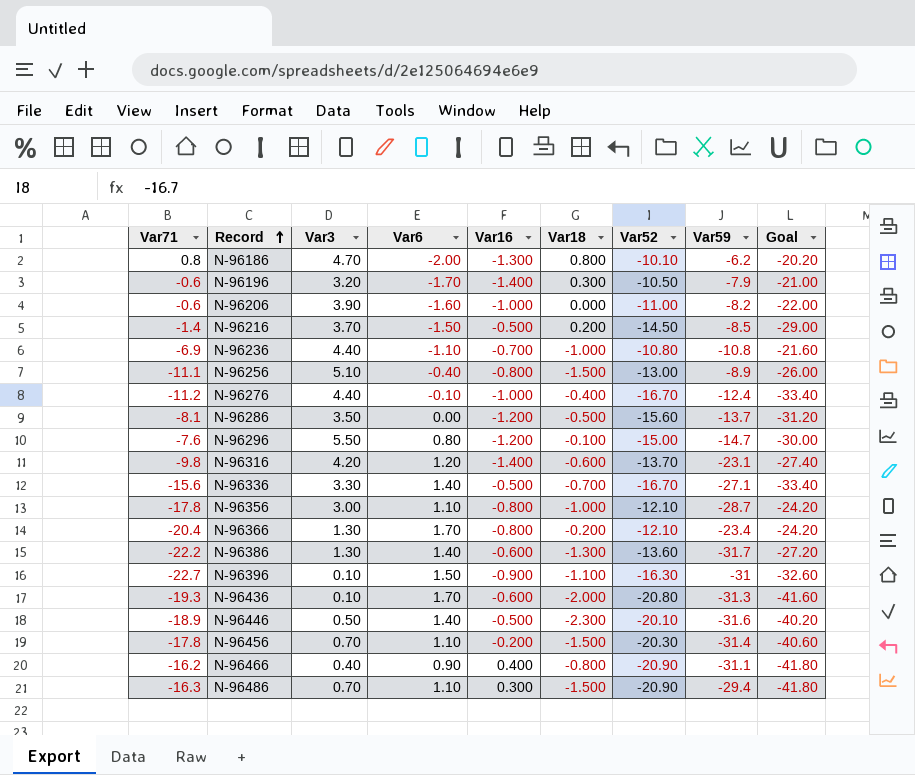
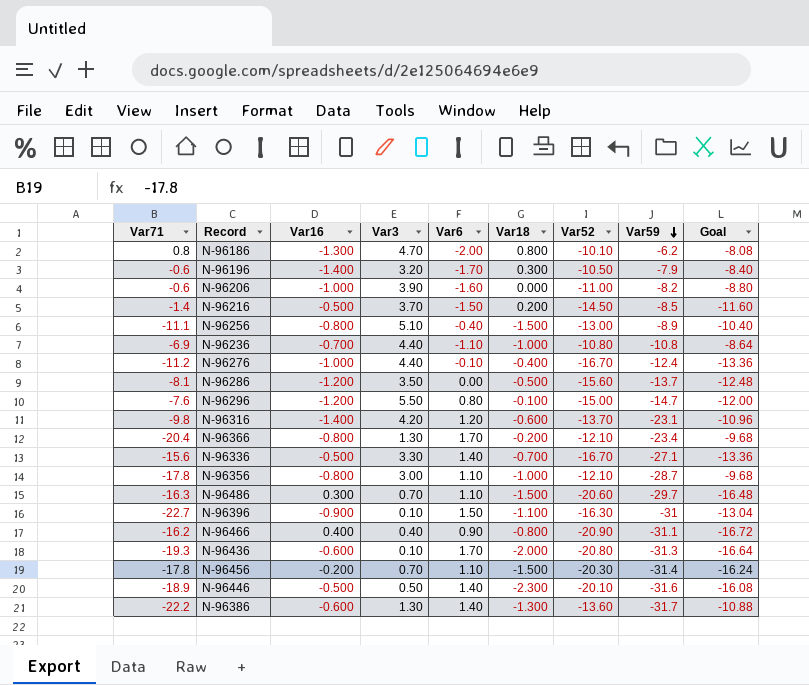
row order: Record ascending -> Var59 descending
column Var16 | position: 5 -> 3
column Goal | formula: [Var52] * 2 -> [Var52] * 0.8
N-96486 | Var52: -20.90 -> -20.60
N-96486 | Var59: -29.4 -> -29.7

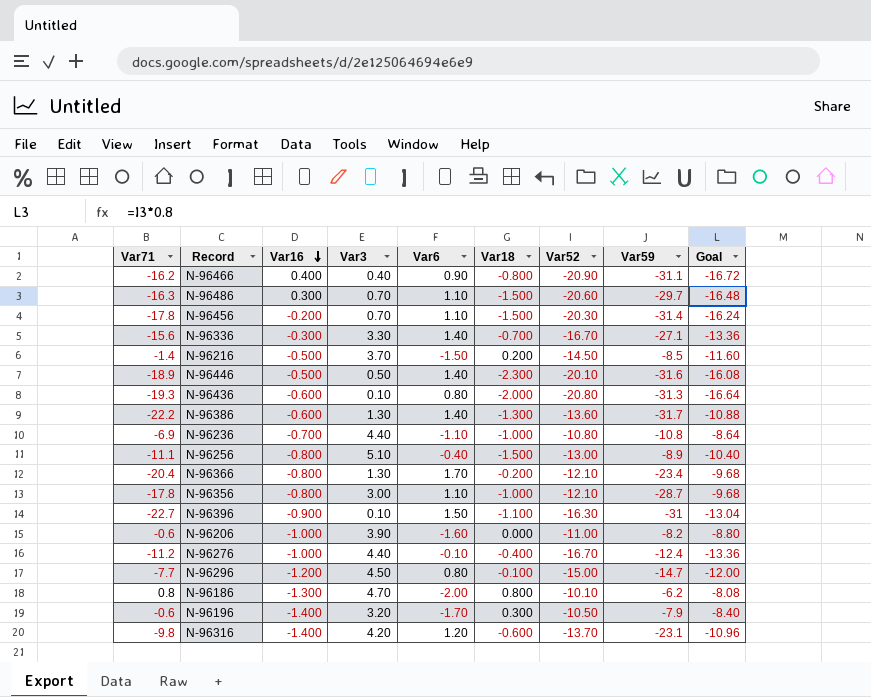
row order: Var59 descending -> Var16 descending
row N-96286: -8.1 | -1.200 | 3.50 | 0.00 | -0.500 | -15.60 | -13.7 | -12.48 -> none
N-96336 | Var16: -0.500 -> -0.300
N-96436 | Var6: 1.70 -> 0.80
N-96296 | Var71: -7.6 -> -7.7
N-96296 | Var3: 5.50 -> 4.50

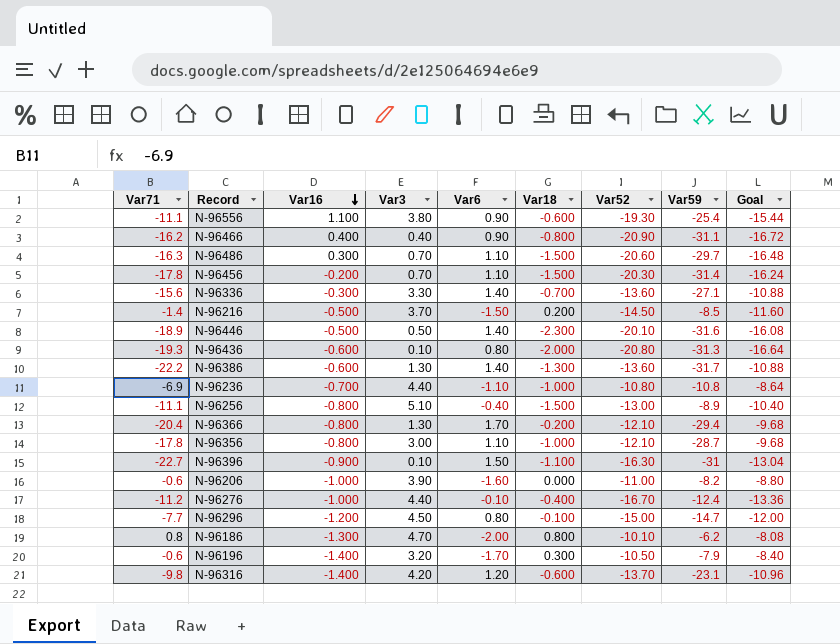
row N-96556: none -> -11.1 | 1.100 | 3.80 | 0.90 | -0.600 | -19.30 | -25.4 | -15.44
N-96336 | Var52: -16.70 -> -13.60
N-96336 | Goal: -13.36 -> -10.88
N-96366 | Var59: -23.4 -> -29.4

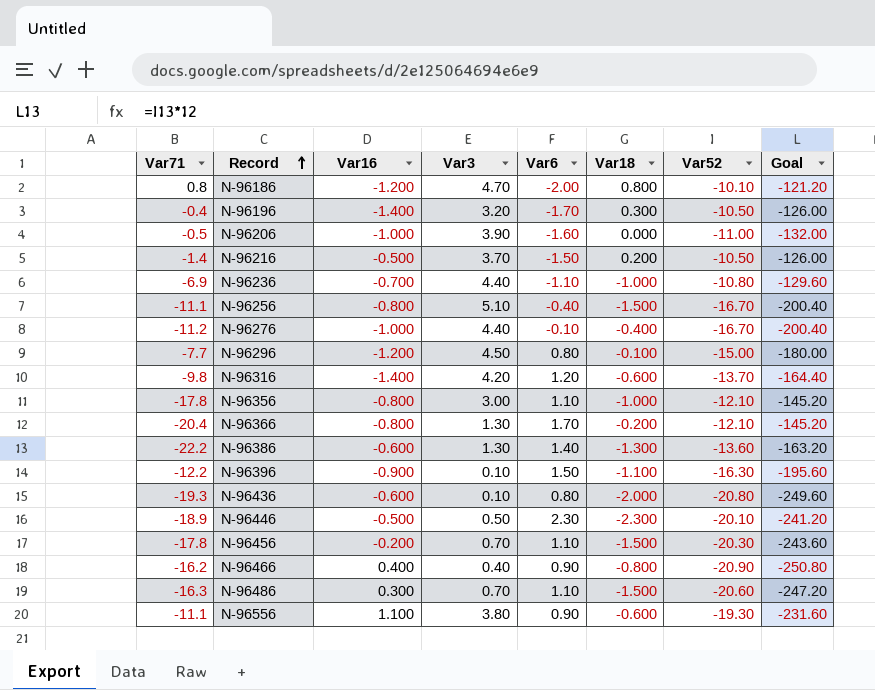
row order: Var16 descending -> Record ascending
column Var59 | position: 8 -> none
column Goal | formula: [Var52] * 0.8 -> [Var52] * 12
row N-96336: -15.6 | -0.300 | 3.30 | 1.40 | -0.700 | -13.60 | -27.1 | -10.88 -> none
N-96186 | Var16: -1.300 -> -1.200
N-96196 | Var71: -0.6 -> -0.4
N-96206 | Var71: -0.6 -> -0.5
N-96216 | Var52: -14.50 -> -10.50
N-96256 | Var52: -13.00 -> -16.70
N-96396 | Var71: -22.7 -> -12.2
N-96446 | Var6: 1.40 -> 2.30

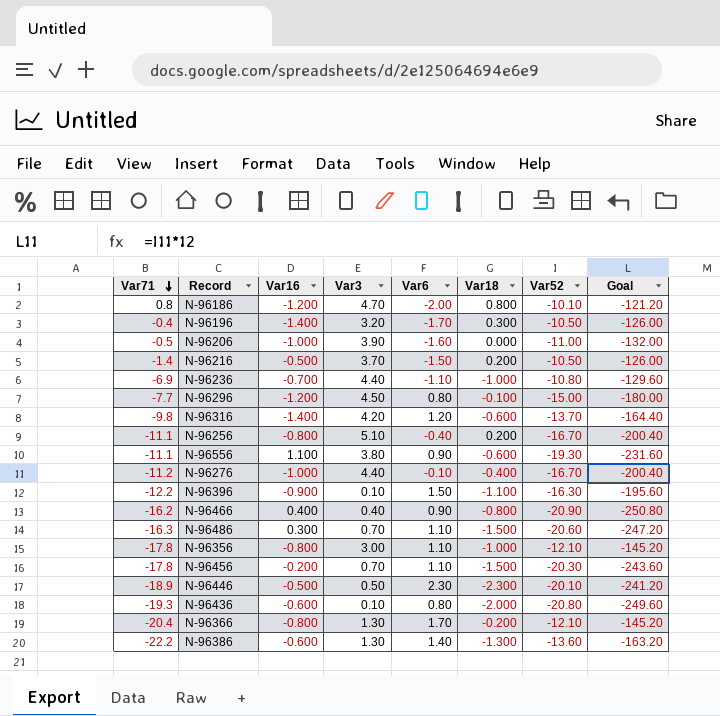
row order: Record ascending -> Var71 descending
N-96256 | Var18: -1.500 -> 0.200

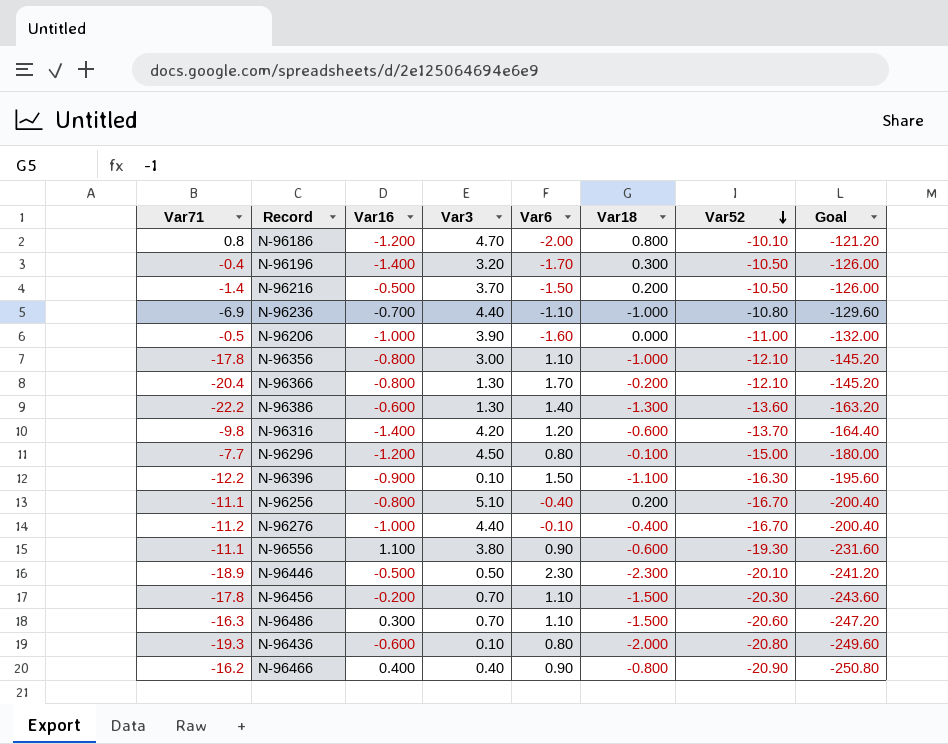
row order: Var71 descending -> Var52 descending

